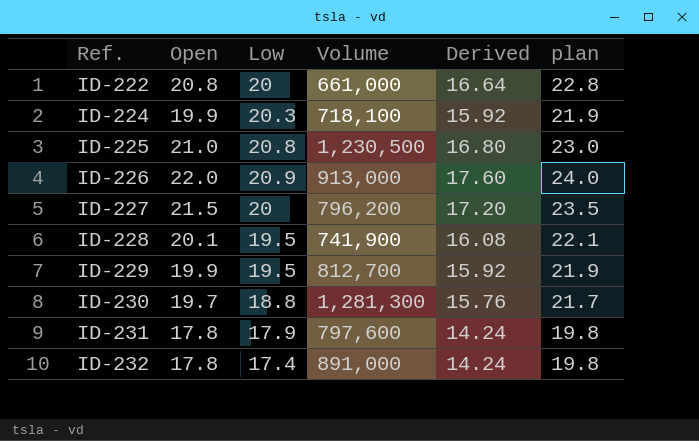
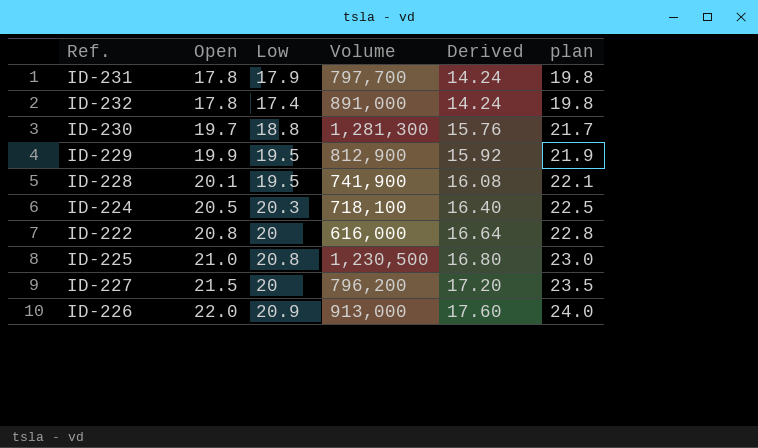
row order: Ref. ascending -> Open ascending
ID-231 | Volume: 797,600 -> 797,700
ID-229 | Volume: 812,700 -> 812,900
ID-224 | Open: 19.9 -> 20.5
ID-224 | Derived: 15.92 -> 16.40
ID-224 | plan: 21.9 -> 22.5
ID-222 | Volume: 661,000 -> 616,000

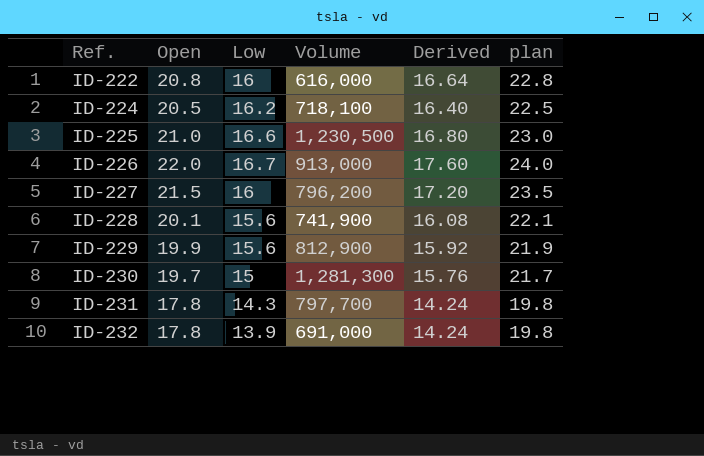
row order: Open ascending -> Ref. ascending
ID-222 | Low: 20 -> 16
ID-224 | Low: 20.3 -> 16.2
ID-225 | Low: 20.8 -> 16.6
ID-226 | Low: 20.9 -> 16.7
ID-227 | Low: 20 -> 16
ID-228 | Low: 19.5 -> 15.6
ID-229 | Low: 19.5 -> 15.6
ID-230 | Low: 18.8 -> 15
ID-231 | Low: 17.9 -> 14.3
ID-232 | Low: 17.4 -> 13.9
ID-232 | Volume: 891,000 -> 691,000

